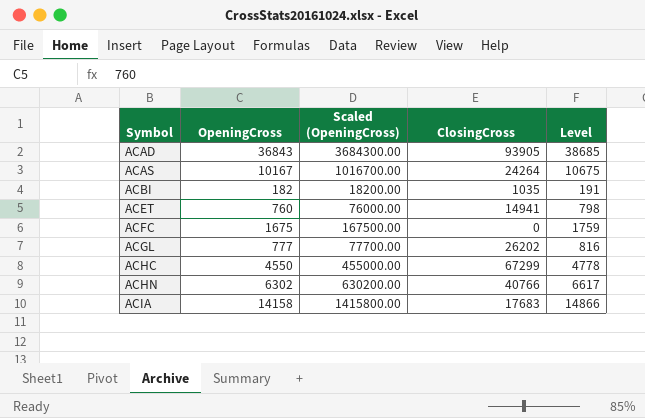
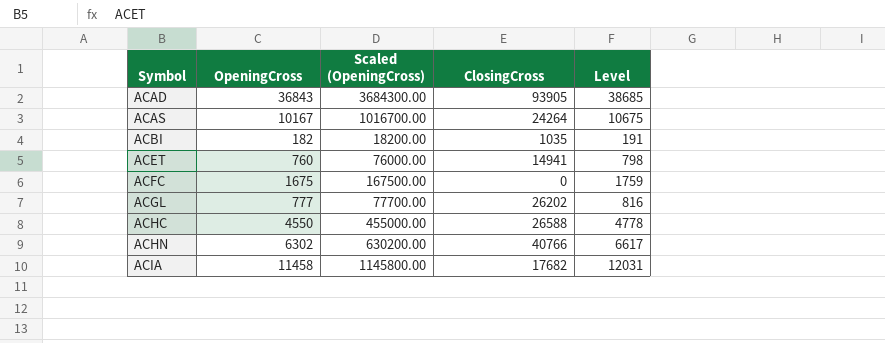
ACHC | ClosingCross: 67299 -> 26588
ACIA | OpeningCross: 14158 -> 11458
ACIA | Scaled (OpeningCross): 1415800.00 -> 1145800.00
ACIA | ClosingCross: 17683 -> 17682
ACIA | Level: 14866 -> 12031

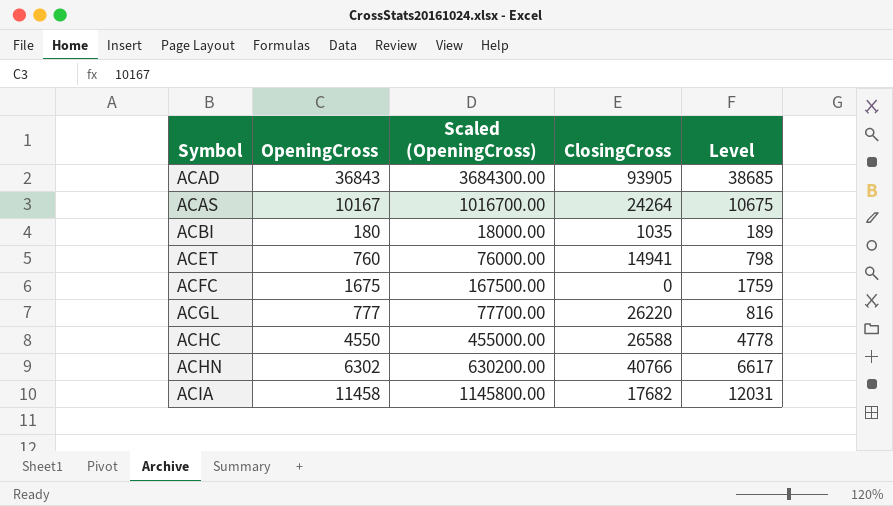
ACBI | OpeningCross: 182 -> 180
ACBI | Scaled (OpeningCross): 18200.00 -> 18000.00
ACBI | Level: 191 -> 189
ACGL | ClosingCross: 26202 -> 26220

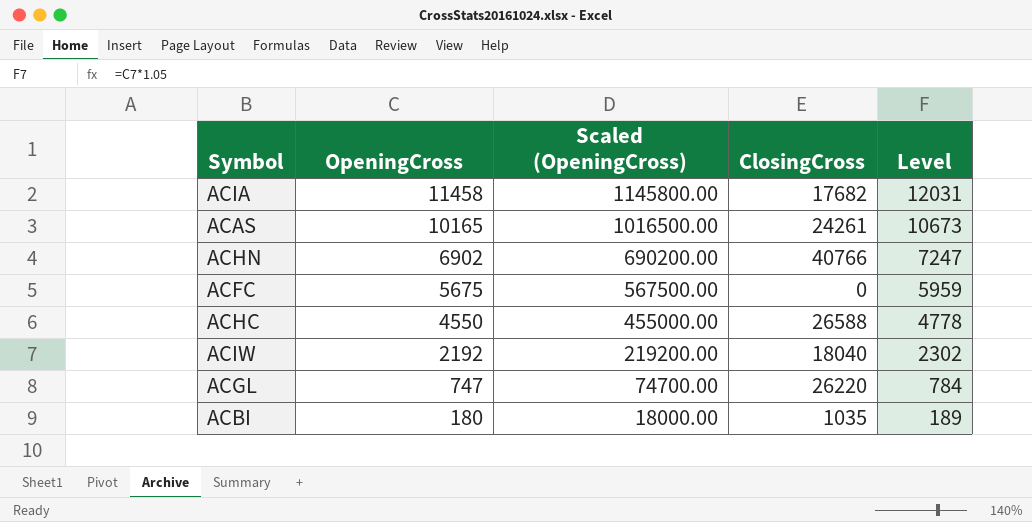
row order: Symbol ascending -> OpeningCross descending
row ACAD: 36843 | 3684300.00 | 93905 | 38685 -> none
row ACET: 760 | 76000.00 | 14941 | 798 -> none
ACAS | OpeningCross: 10167 -> 10165
ACAS | Scaled (OpeningCross): 1016700.00 -> 1016500.00
ACAS | ClosingCross: 24264 -> 24261
ACAS | Level: 10675 -> 10673
ACHN | OpeningCross: 6302 -> 6902
ACHN | Scaled (OpeningCross): 630200.00 -> 690200.00
ACHN | Level: 6617 -> 7247
ACFC | OpeningCross: 1675 -> 5675
ACFC | Scaled (OpeningCross): 167500.00 -> 567500.00
ACFC | Level: 1759 -> 5959
row ACIW: none -> 2192 | 219200.00 | 18040 | 2302
ACGL | OpeningCross: 777 -> 747
ACGL | Scaled (OpeningCross): 77700.00 -> 74700.00
ACGL | Level: 816 -> 784

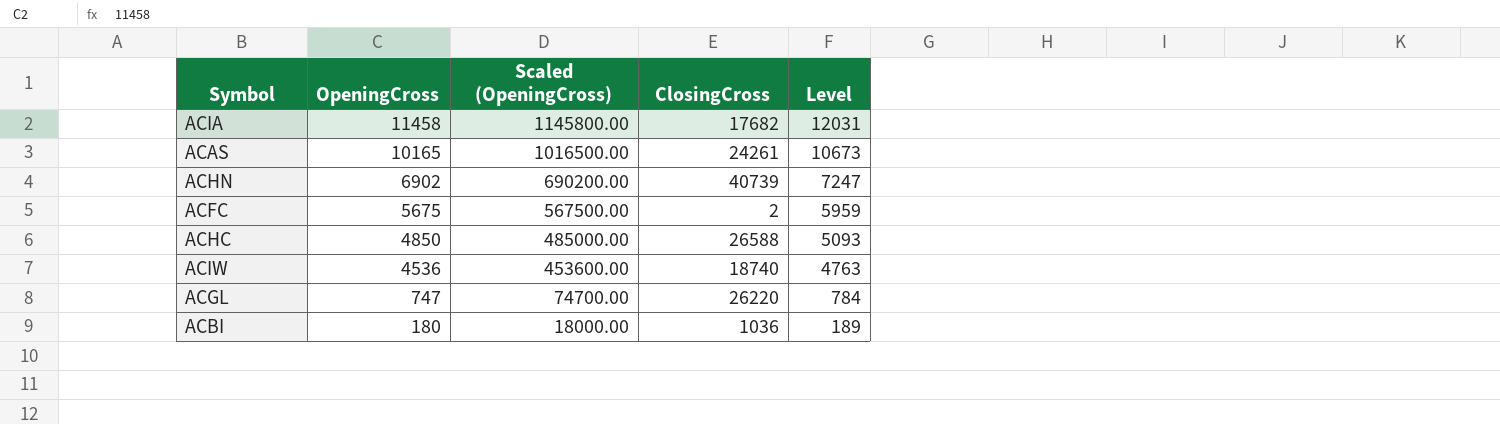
ACHN | ClosingCross: 40766 -> 40739
ACFC | ClosingCross: 0 -> 2
ACHC | OpeningCross: 4550 -> 4850
ACHC | Scaled (OpeningCross): 455000.00 -> 485000.00
ACHC | Level: 4778 -> 5093
ACIW | OpeningCross: 2192 -> 4536
ACIW | Scaled (OpeningCross): 219200.00 -> 453600.00
ACIW | ClosingCross: 18040 -> 18740
ACIW | Level: 2302 -> 4763
ACBI | ClosingCross: 1035 -> 1036

